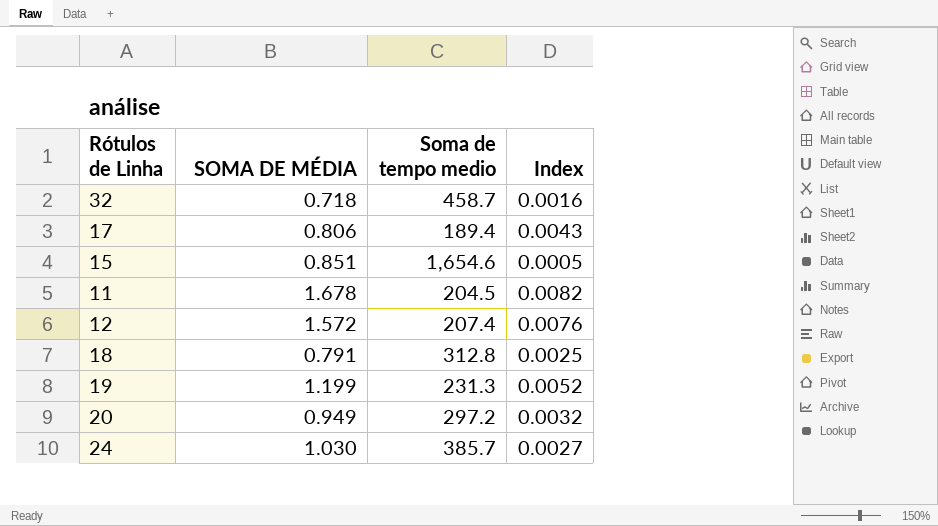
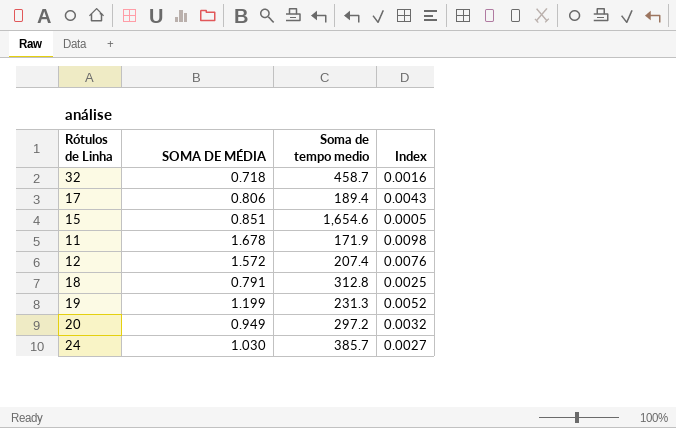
11 | Soma de tempo medio: 204.5 -> 171.9
11 | Index: 0.0082 -> 0.0098

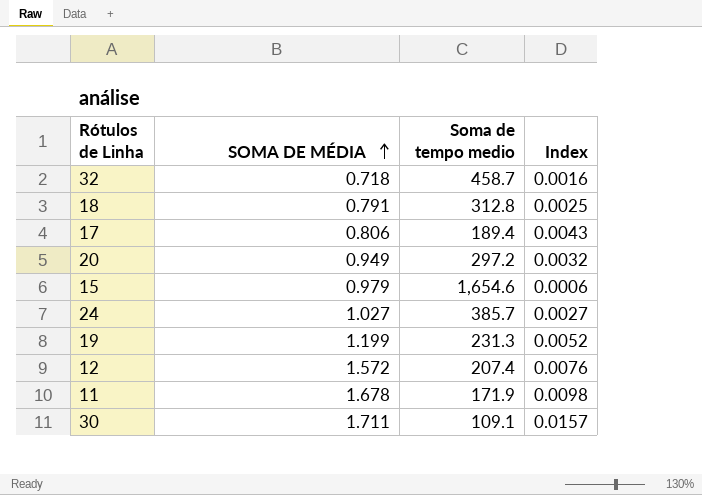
row order: none -> SOMA DE MÉDIA ascending
15 | SOMA DE MÉDIA: 0.851 -> 0.979
15 | Index: 0.0005 -> 0.0006
24 | SOMA DE MÉDIA: 1.030 -> 1.027
row 30: none -> 1.711 | 109.1 | 0.0157

